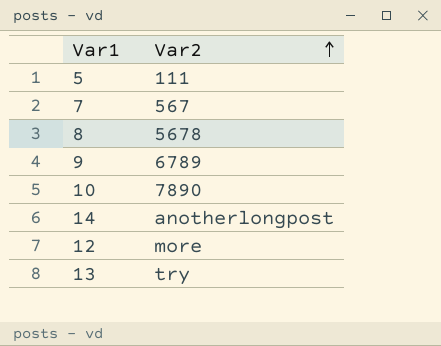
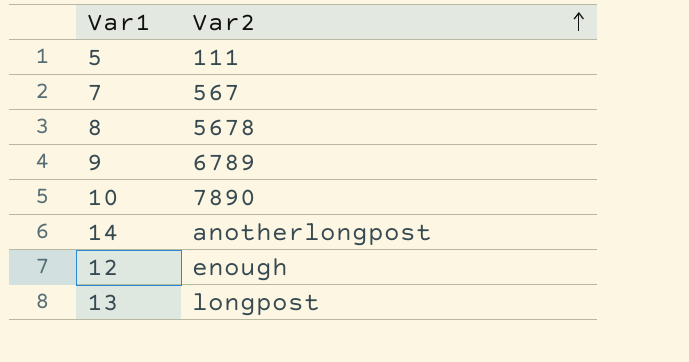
12 | Var2: more -> enough
13 | Var2: try -> longpost

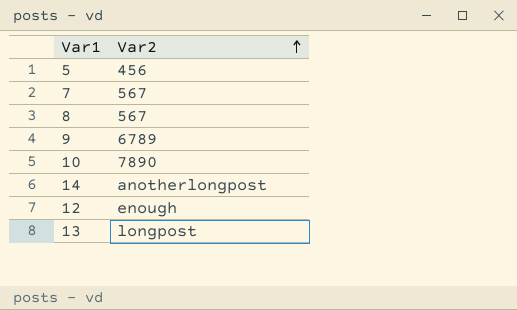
5 | Var2: 111 -> 456
8 | Var2: 5678 -> 567

